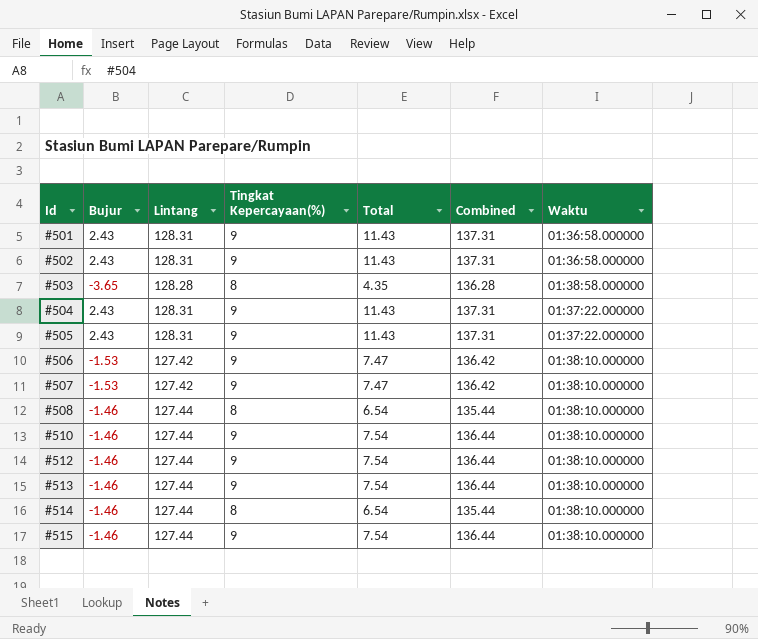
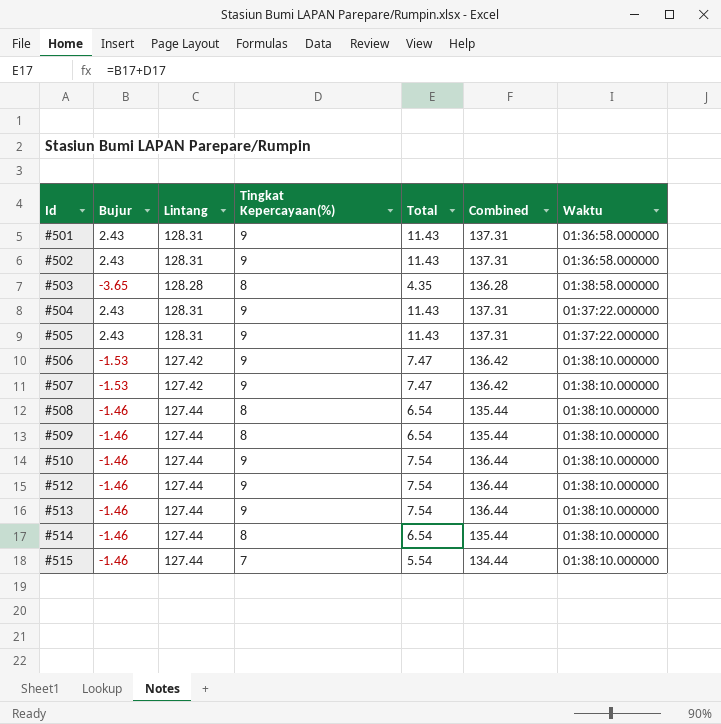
row #509: none -> -1.46 | 127.44 | 8 | 6.54 | 135.44 | 01:38:10.000000
#515 | Tingkat Kepercayaan(%): 9 -> 7
#515 | Total: 7.54 -> 5.54
#515 | Combined: 136.44 -> 134.44

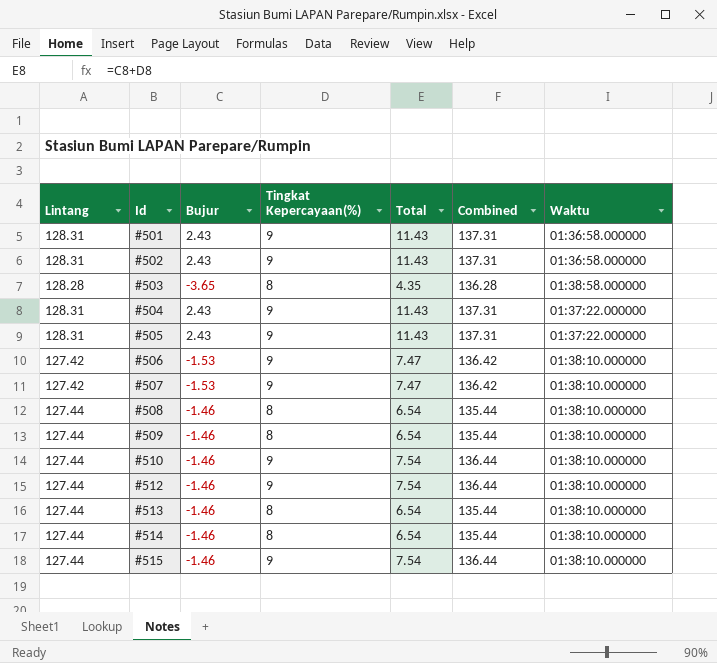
column Lintang | position: 3 -> 1
#513 | Tingkat Kepercayaan(%): 9 -> 8
#513 | Total: 7.54 -> 6.54
#513 | Combined: 136.44 -> 135.44
#515 | Tingkat Kepercayaan(%): 7 -> 9
#515 | Total: 5.54 -> 7.54
#515 | Combined: 134.44 -> 136.44

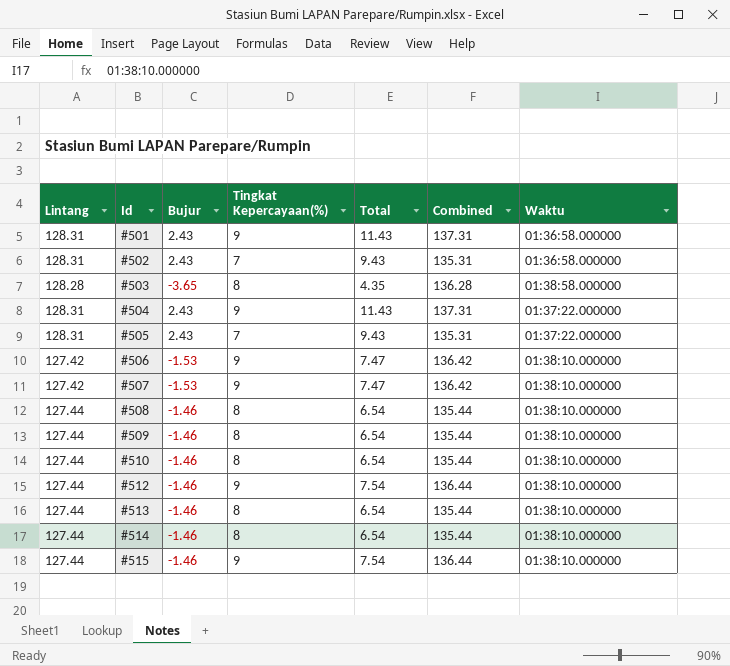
#502 | Tingkat Kepercayaan(%): 9 -> 7
#502 | Total: 11.43 -> 9.43
#502 | Combined: 137.31 -> 135.31
#505 | Tingkat Kepercayaan(%): 9 -> 7
#505 | Total: 11.43 -> 9.43
#505 | Combined: 137.31 -> 135.31
#510 | Tingkat Kepercayaan(%): 9 -> 8
#510 | Total: 7.54 -> 6.54
#510 | Combined: 136.44 -> 135.44

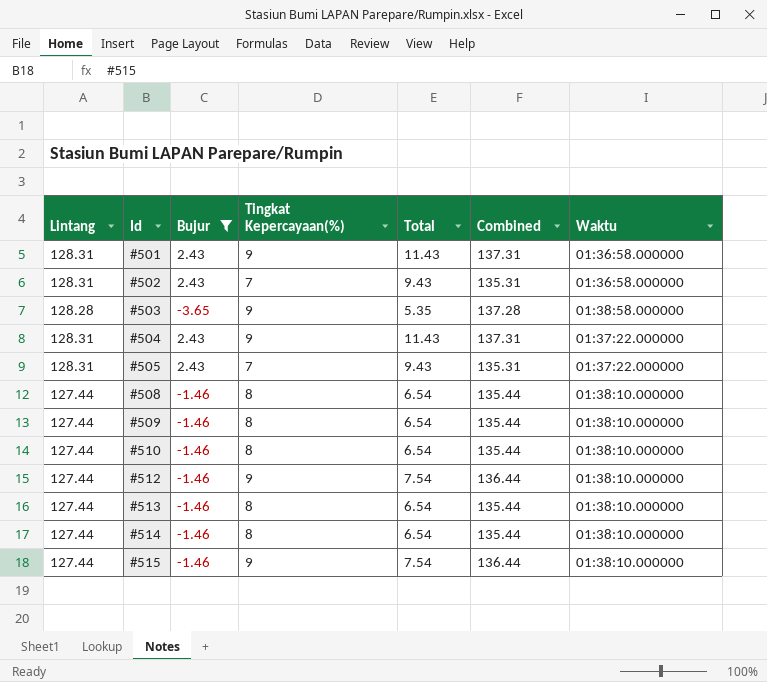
filter: none -> Bujur != -1.53
#503 | Tingkat Kepercayaan(%): 8 -> 9
#503 | Total: 4.35 -> 5.35
#503 | Combined: 136.28 -> 137.28

